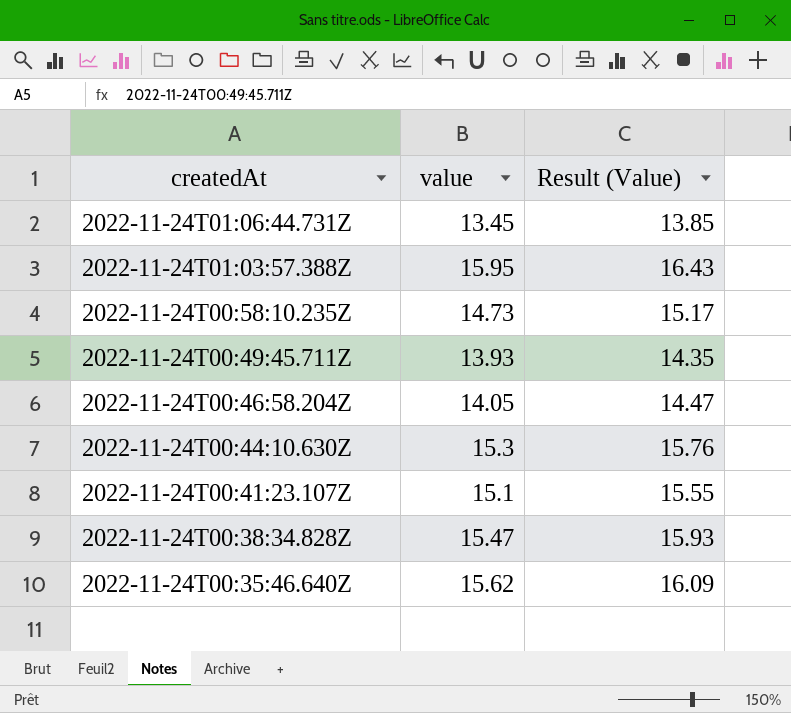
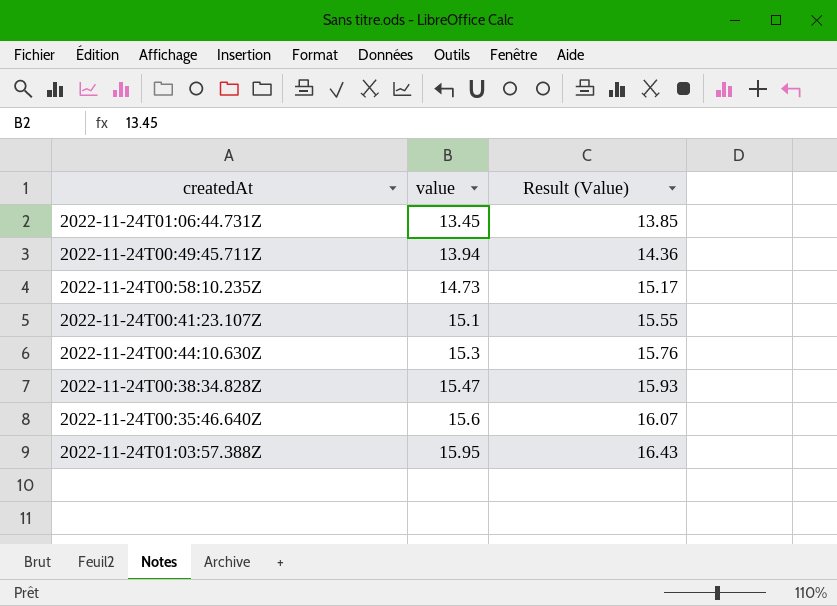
row order: createdAt descending -> value ascending
row 2022-11-24T00:46:58.204Z: 14.05 | 14.47 -> none
2022-11-24T00:49:45.711Z | value: 13.93 -> 13.94
2022-11-24T00:49:45.711Z | Result (Value): 14.35 -> 14.36
2022-11-24T00:35:46.640Z | value: 15.62 -> 15.6
2022-11-24T00:35:46.640Z | Result (Value): 16.09 -> 16.07

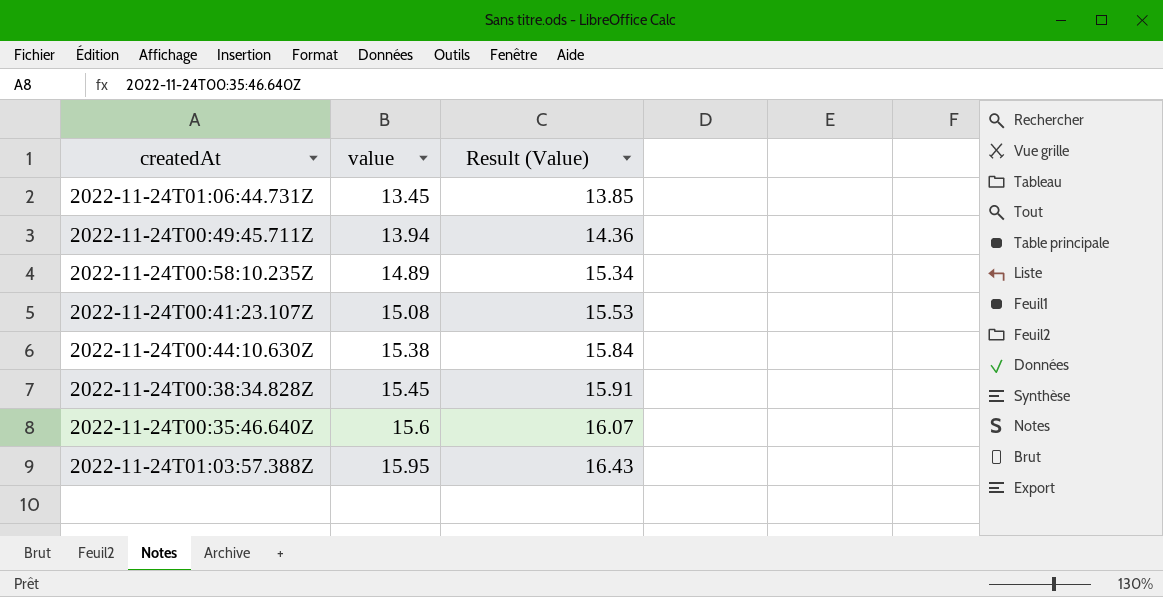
2022-11-24T00:58:10.235Z | value: 14.73 -> 14.89
2022-11-24T00:58:10.235Z | Result (Value): 15.17 -> 15.34
2022-11-24T00:41:23.107Z | value: 15.1 -> 15.08
2022-11-24T00:41:23.107Z | Result (Value): 15.55 -> 15.53
2022-11-24T00:44:10.630Z | value: 15.3 -> 15.38
2022-11-24T00:44:10.630Z | Result (Value): 15.76 -> 15.84
2022-11-24T00:38:34.828Z | value: 15.47 -> 15.45
2022-11-24T00:38:34.828Z | Result (Value): 15.93 -> 15.91

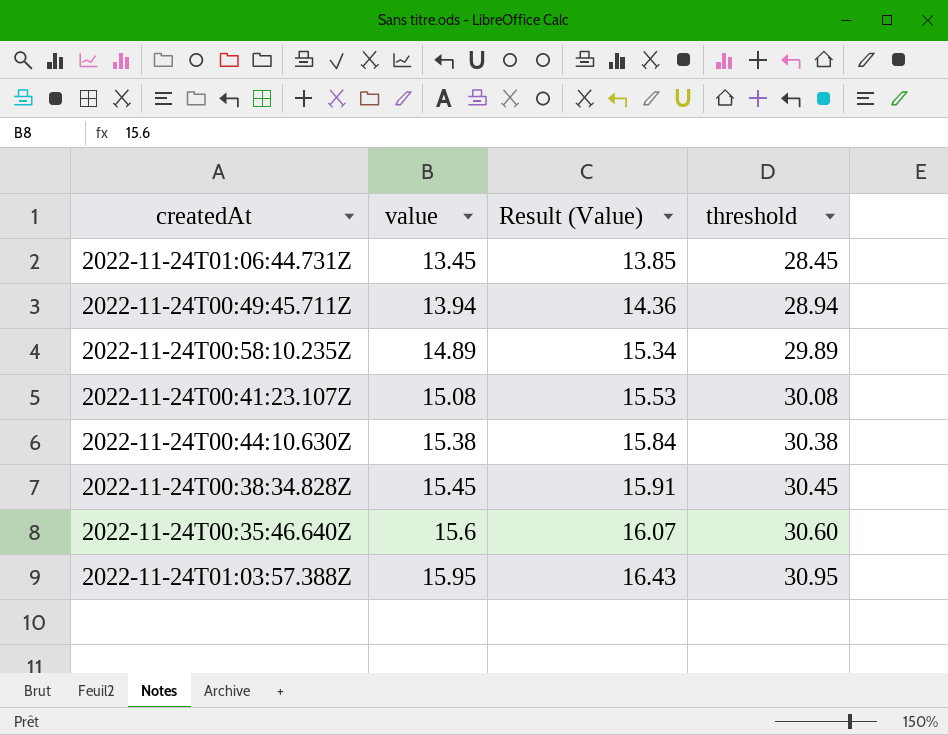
column threshold | formula: none -> [value] + 15

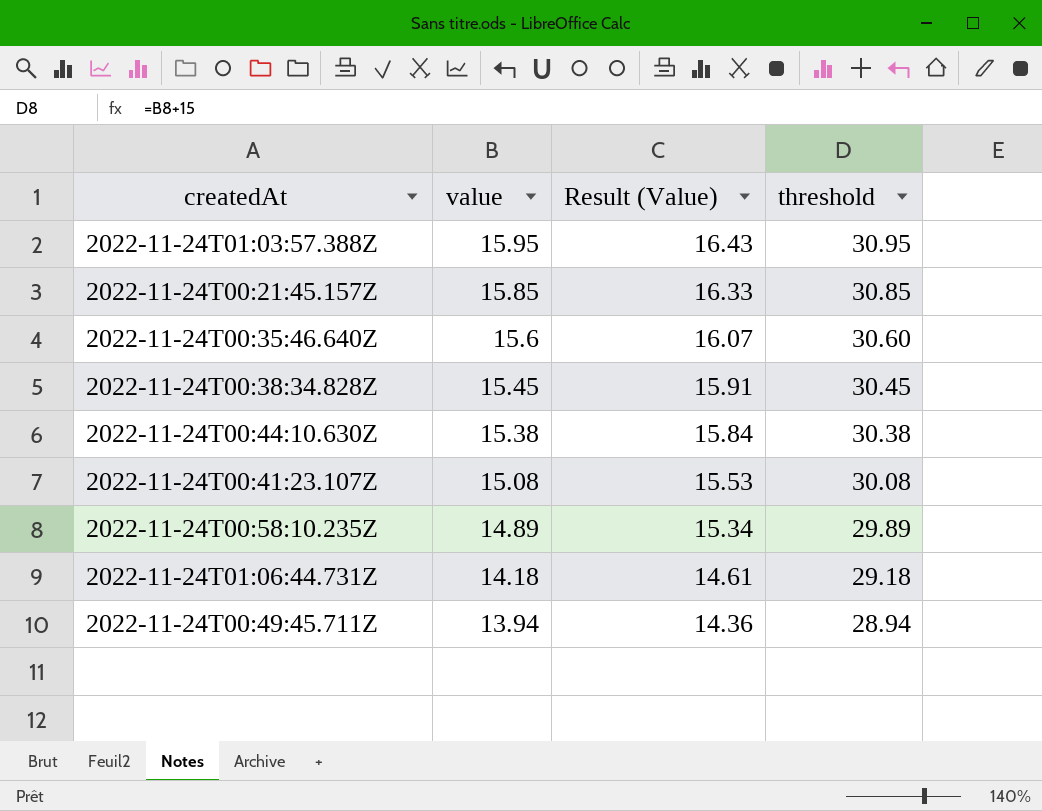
row order: value ascending -> value descending
row 2022-11-24T00:21:45.157Z: none -> 15.85 | 16.33 | 30.85
2022-11-24T01:06:44.731Z | value: 13.45 -> 14.18
2022-11-24T01:06:44.731Z | Result (Value): 13.85 -> 14.61
2022-11-24T01:06:44.731Z | threshold: 28.45 -> 29.18

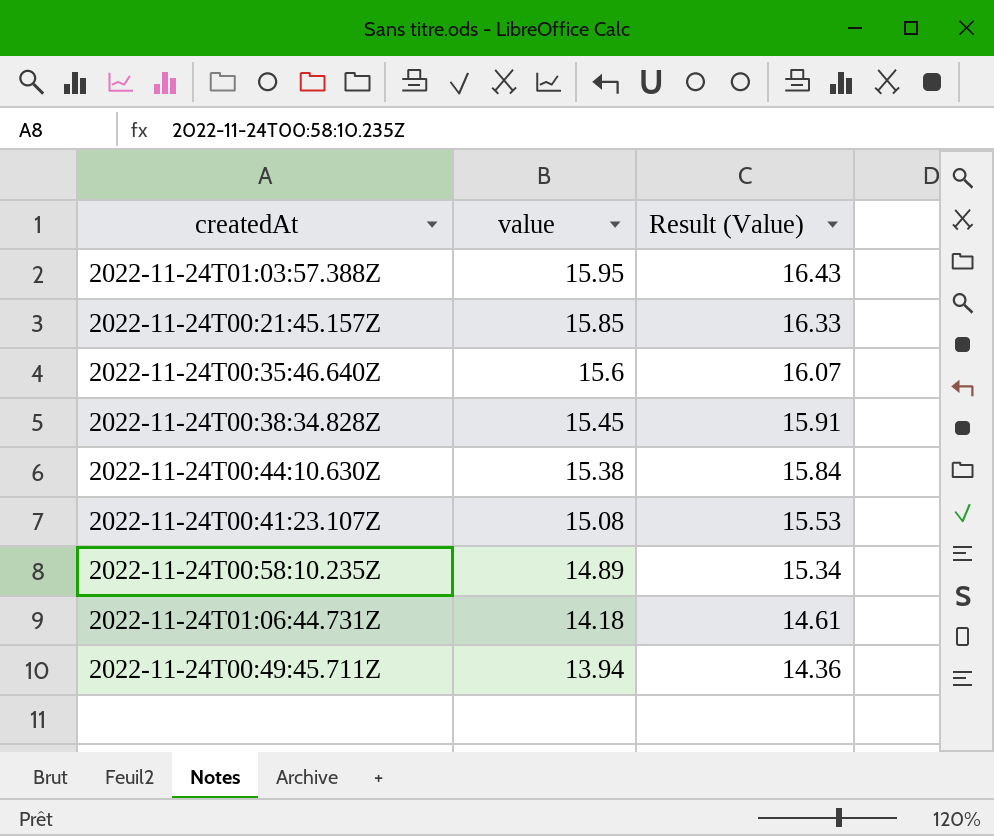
column threshold | formula: [value] + 15 -> none

